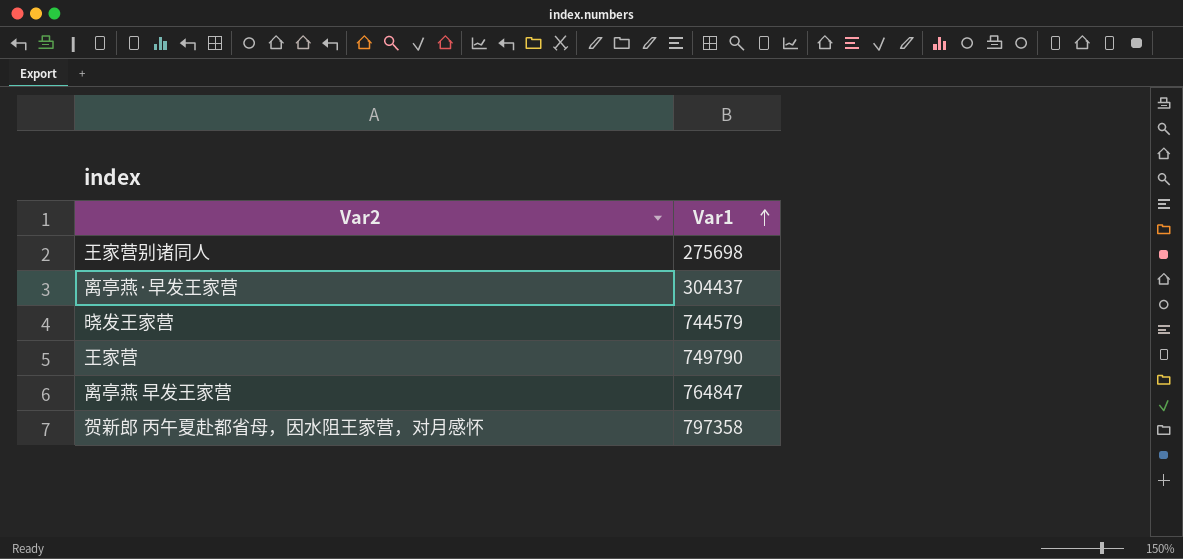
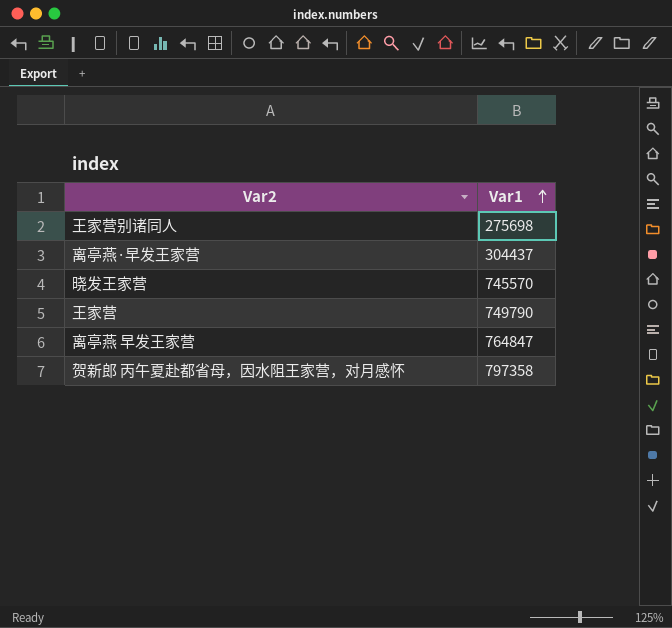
晓发王家营 | Var1: 744579 -> 745570

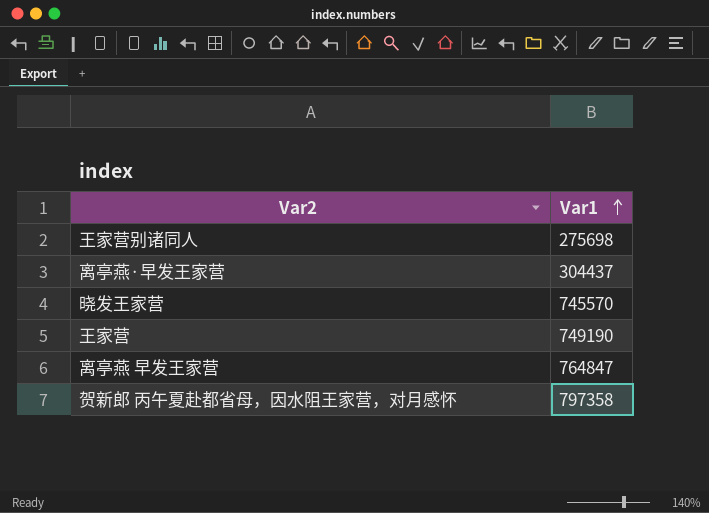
王家营 | Var1: 749790 -> 749190

